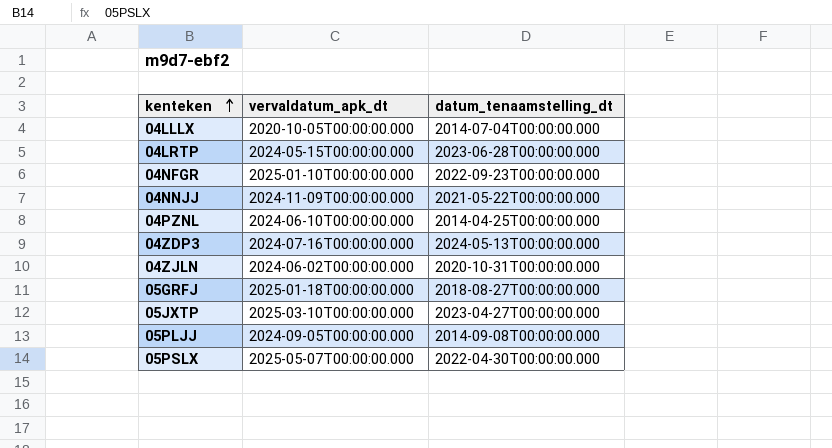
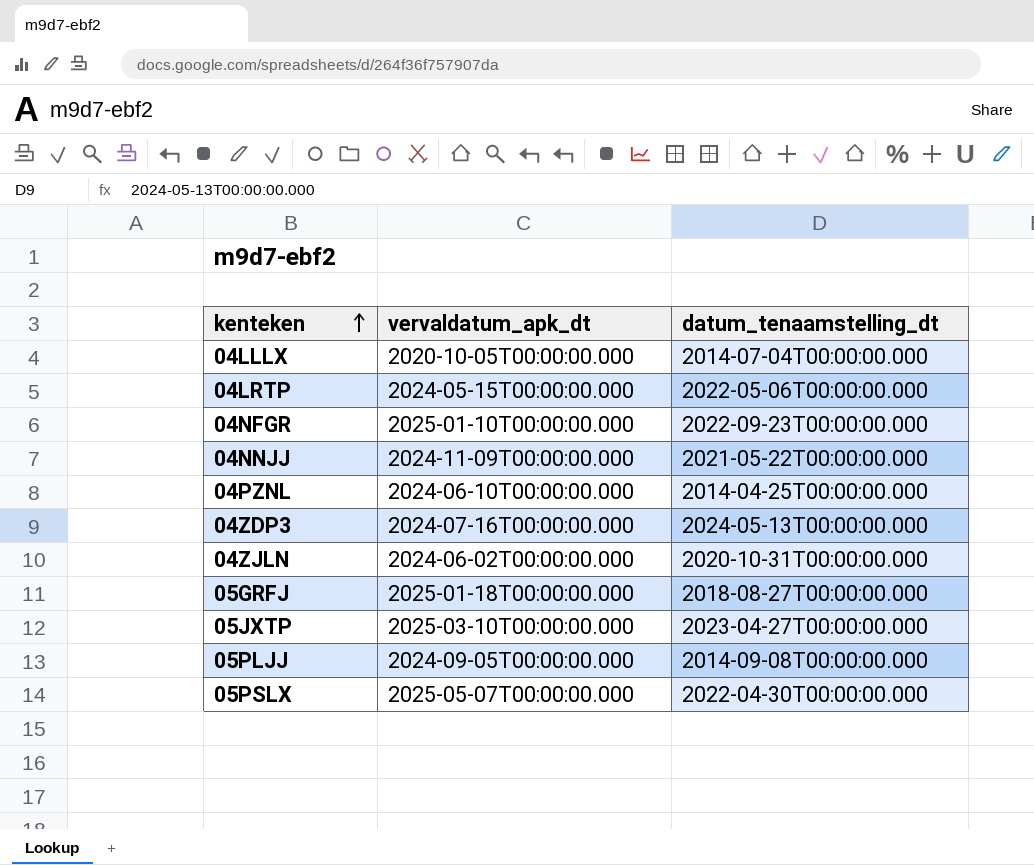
04LRTP | datum_tenaamstelling_dt: 2023-06-28T00:00:00.000 -> 2022-05-06T00:00:00.000

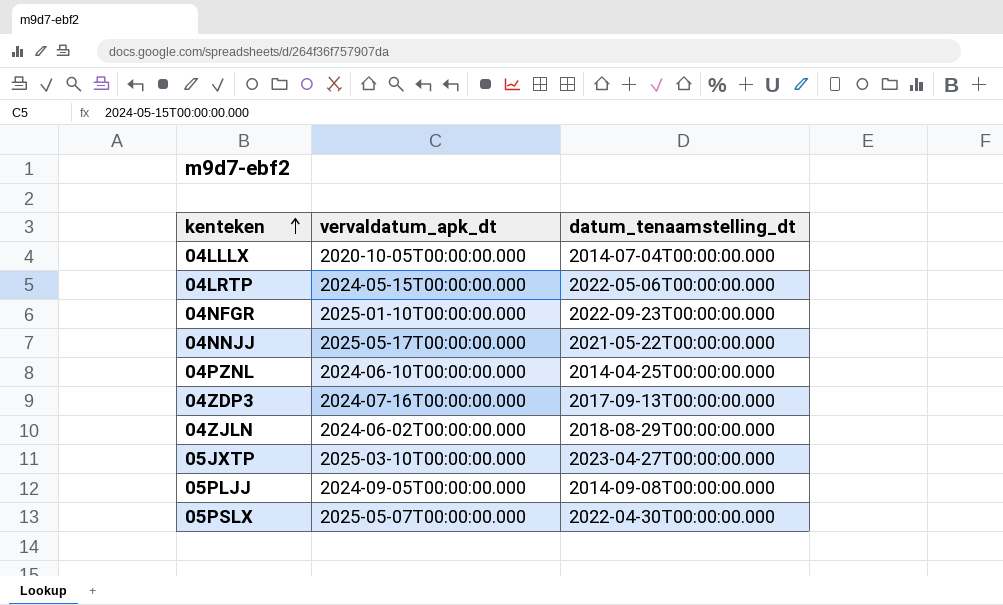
row 05GRFJ: 2025-01-18T00:00:00.000 | 2018-08-27T00:00:00.000 -> none
04NNJJ | vervaldatum_apk_dt: 2024-11-09T00:00:00.000 -> 2025-05-17T00:00:00.000
04ZDP3 | datum_tenaamstelling_dt: 2024-05-13T00:00:00.000 -> 2017-09-13T00:00:00.000
04ZJLN | datum_tenaamstelling_dt: 2020-10-31T00:00:00.000 -> 2018-08-29T00:00:00.000

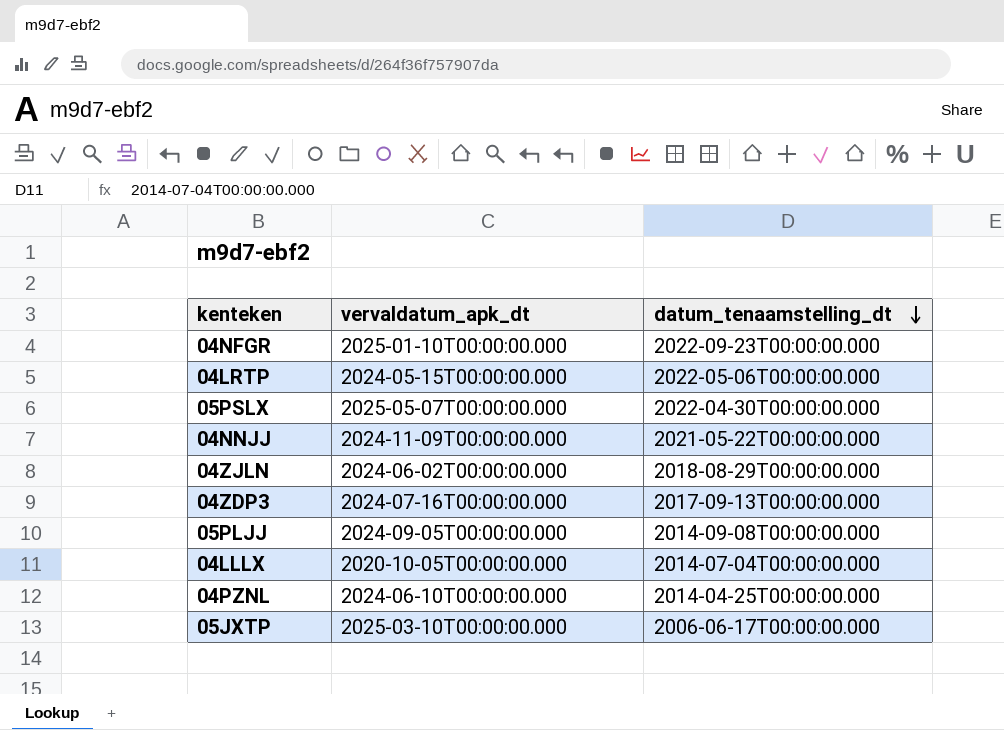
row order: kenteken ascending -> datum_tenaamstelling_dt descending
04NNJJ | vervaldatum_apk_dt: 2025-05-17T00:00:00.000 -> 2024-11-09T00:00:00.000
05JXTP | datum_tenaamstelling_dt: 2023-04-27T00:00:00.000 -> 2006-06-17T00:00:00.000

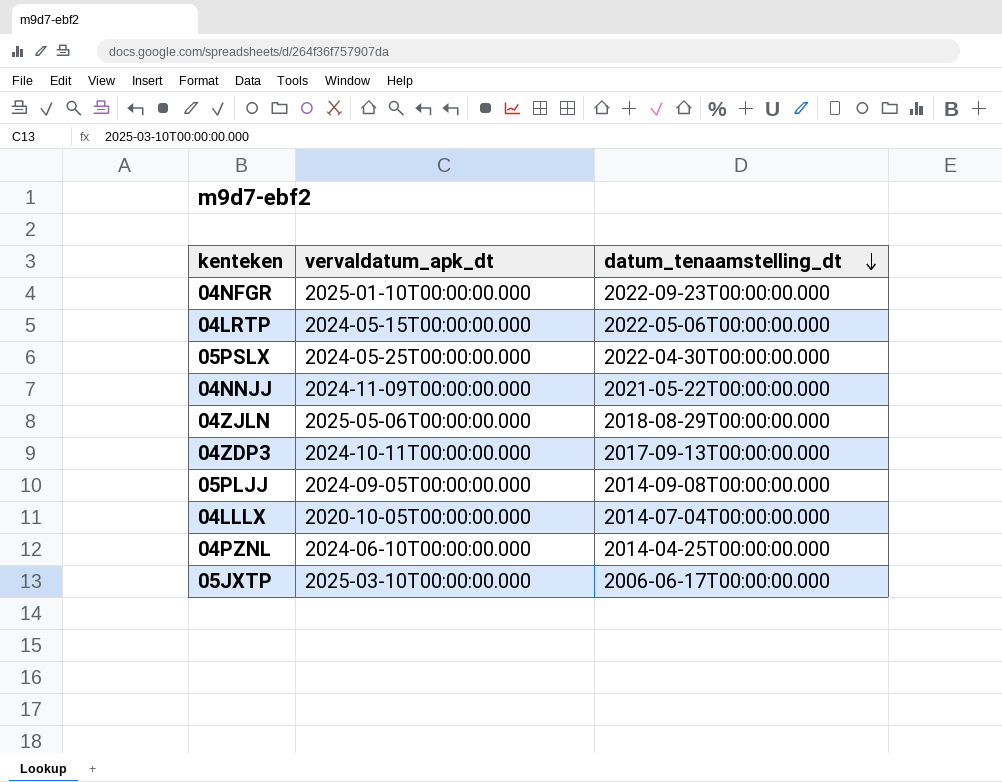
05PSLX | vervaldatum_apk_dt: 2025-05-07T00:00:00.000 -> 2024-05-25T00:00:00.000
04ZJLN | vervaldatum_apk_dt: 2024-06-02T00:00:00.000 -> 2025-05-06T00:00:00.000
04ZDP3 | vervaldatum_apk_dt: 2024-07-16T00:00:00.000 -> 2024-10-11T00:00:00.000

